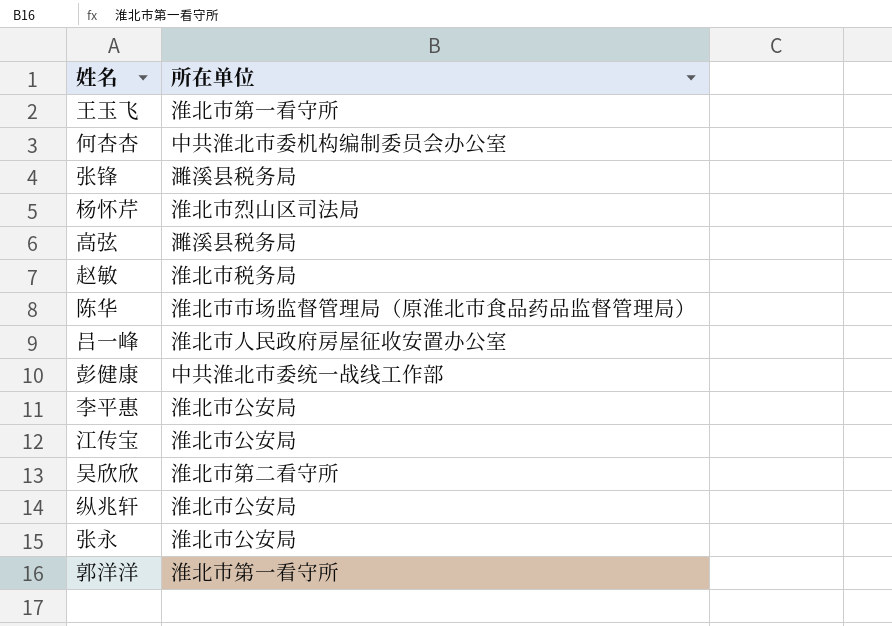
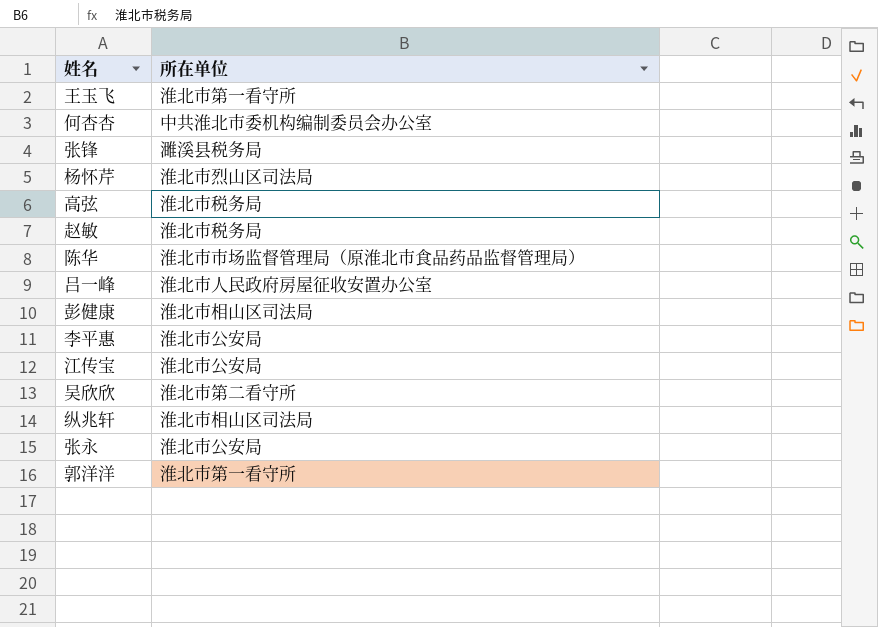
高弦 | 所在单位: 濉溪县税务局 -> 淮北市税务局
彭健康 | 所在单位: 中共淮北市委统一战线工作部 -> 淮北市相山区司法局
纵兆轩 | 所在单位: 淮北市公安局 -> 淮北市相山区司法局

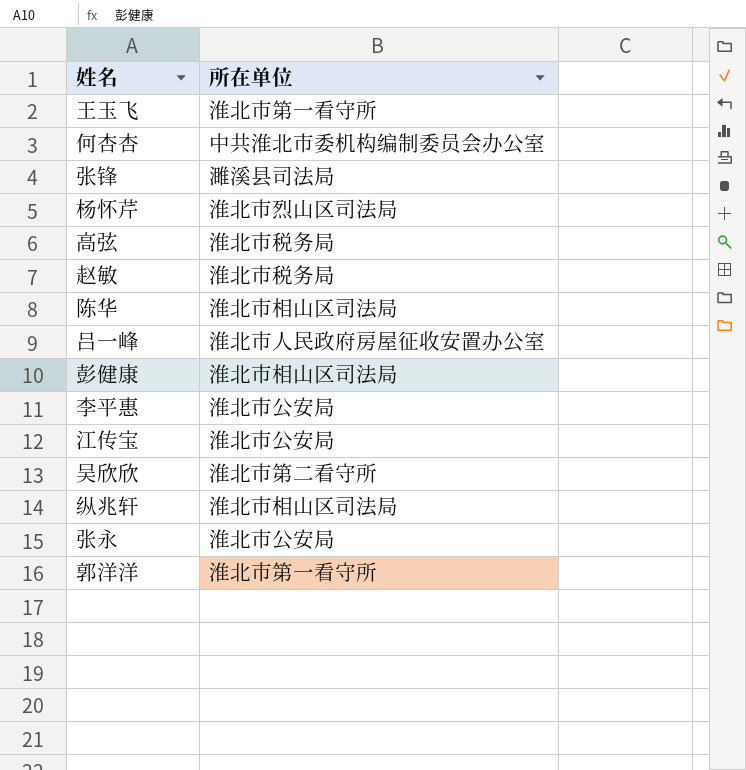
张锋 | 所在单位: 濉溪县税务局 -> 濉溪县司法局
陈华 | 所在单位: 淮北市市场监督管理局（原淮北市食品药品监督管理局） -> 淮北市相山区司法局

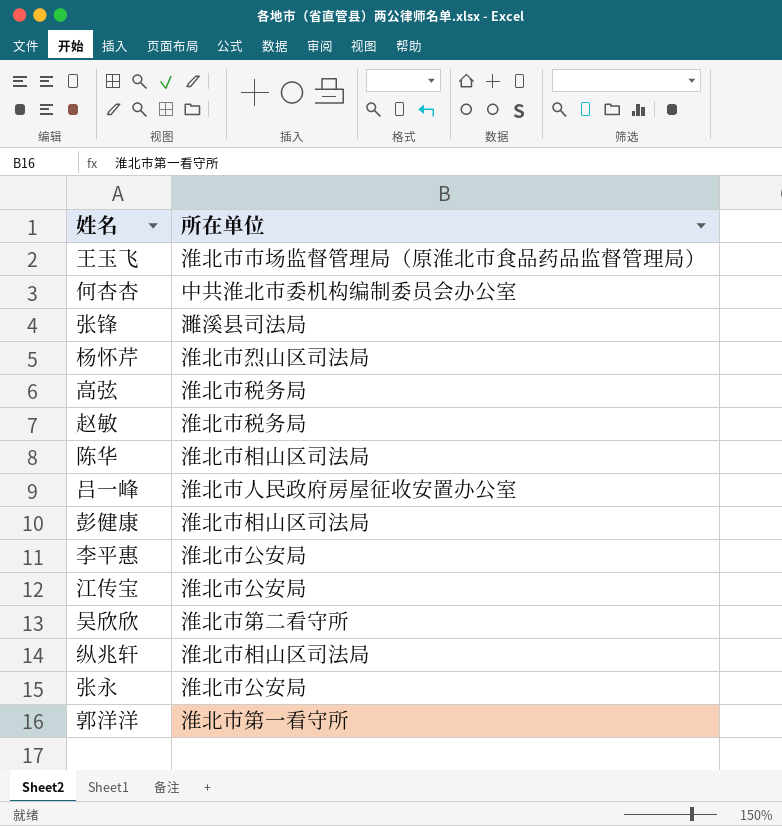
王玉飞 | 所在单位: 淮北市第一看守所 -> 淮北市市场监督管理局（原淮北市食品药品监督管理局）

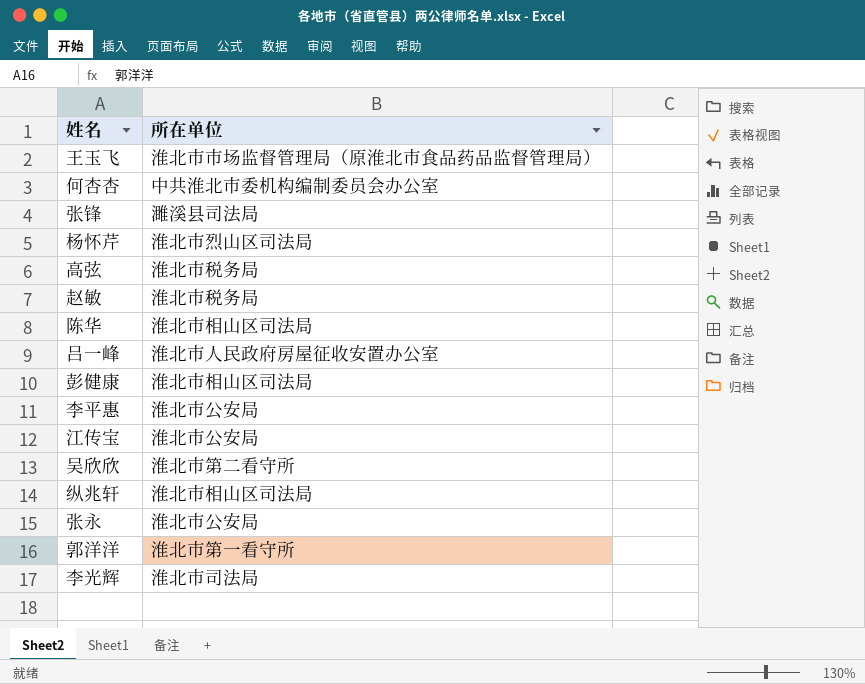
row 李光辉: none -> 淮北市司法局

